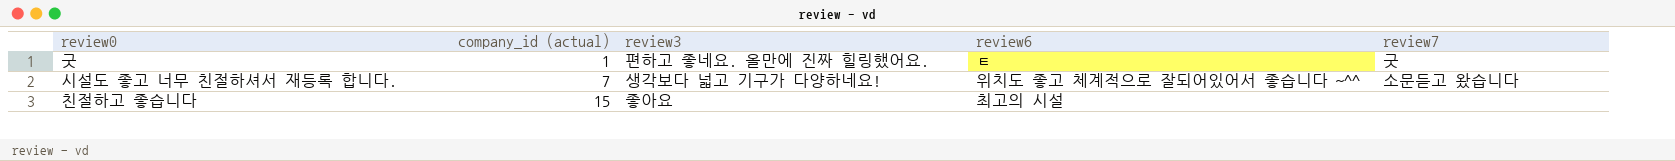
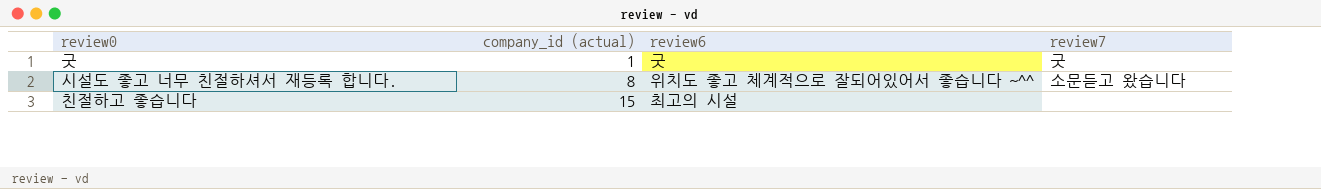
column review3 | position: 3 -> none
굿 | review6: ㅌ -> 굿
시설도 좋고 너무 친절하셔서 재등록 합니다. | company_id (actual): 7 -> 8

